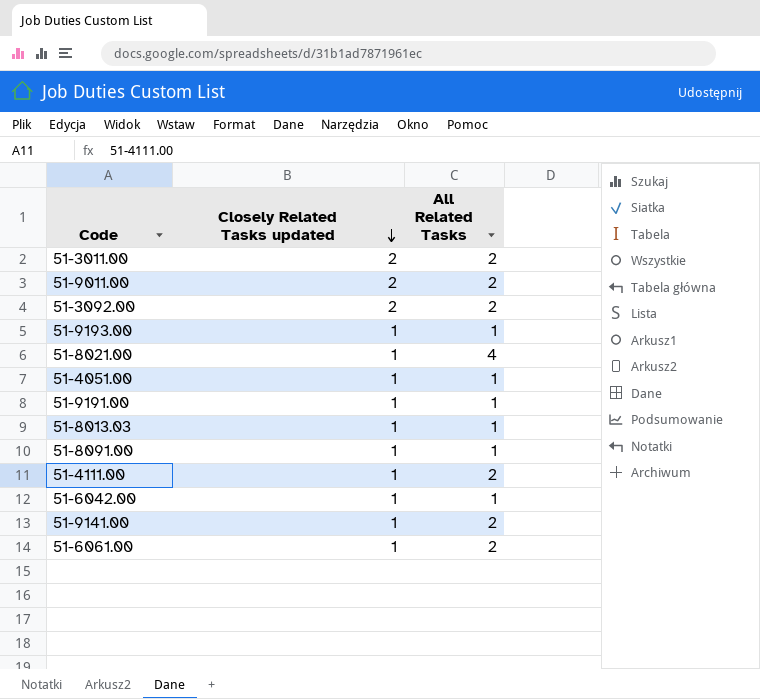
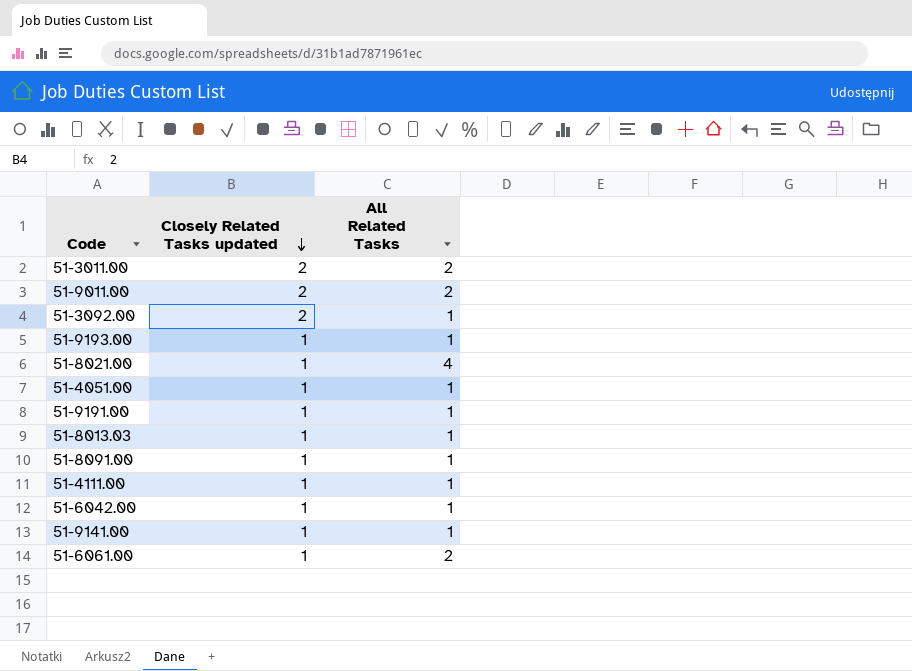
51-3092.00 | All Related Tasks: 2 -> 1
51-4111.00 | All Related Tasks: 2 -> 1
51-9141.00 | All Related Tasks: 2 -> 1

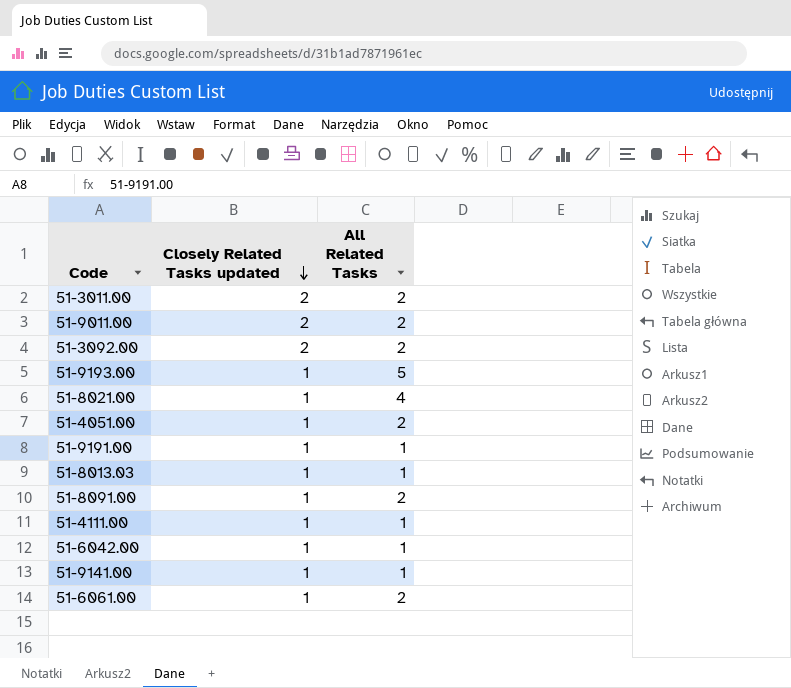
51-3092.00 | All Related Tasks: 1 -> 2
51-9193.00 | All Related Tasks: 1 -> 5
51-4051.00 | All Related Tasks: 1 -> 2
51-8091.00 | All Related Tasks: 1 -> 2

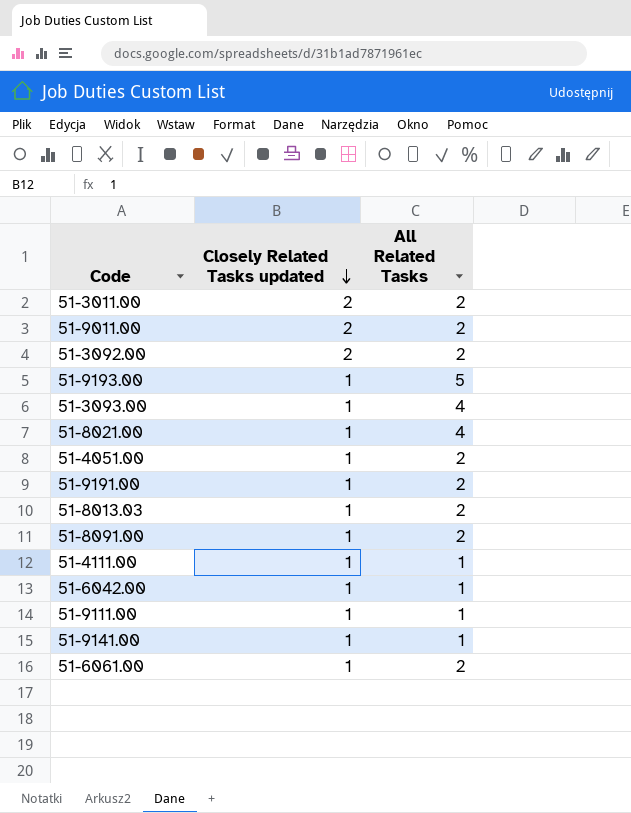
row 51-3093.00: none -> 1 | 4
51-9191.00 | All Related Tasks: 1 -> 2
51-8013.03 | All Related Tasks: 1 -> 2
row 51-9111.00: none -> 1 | 1

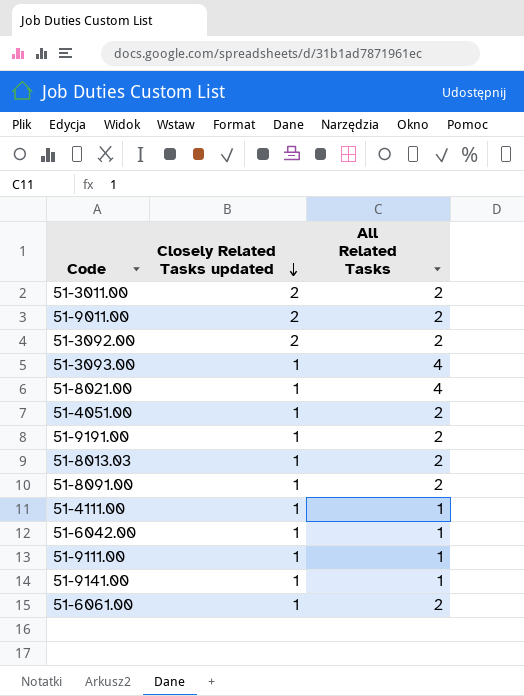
row 51-9193.00: 1 | 5 -> none

